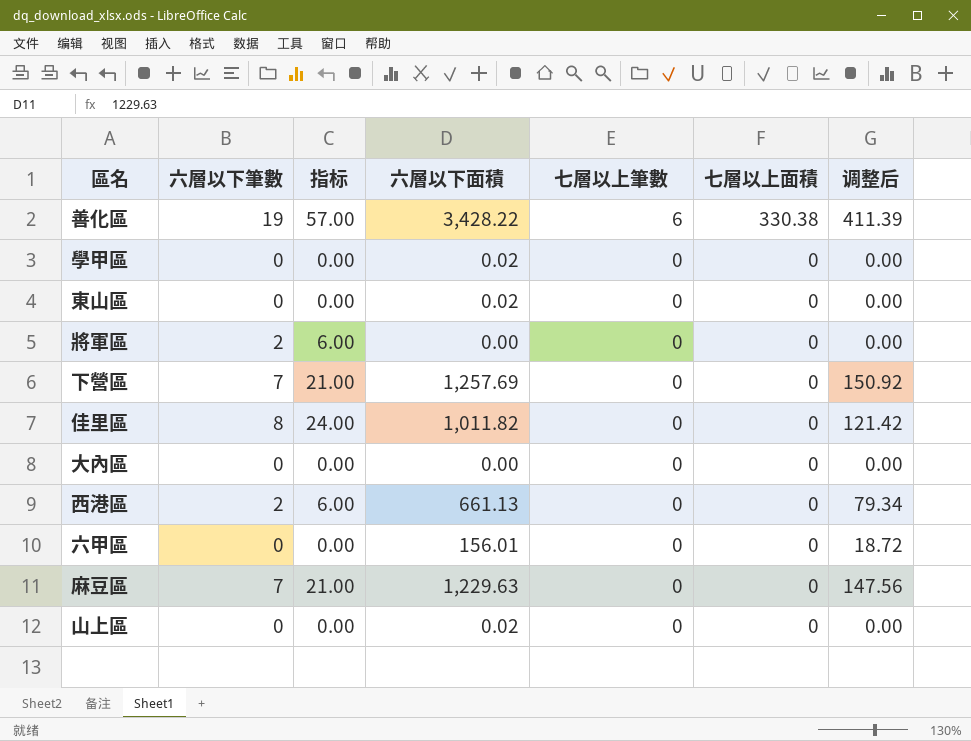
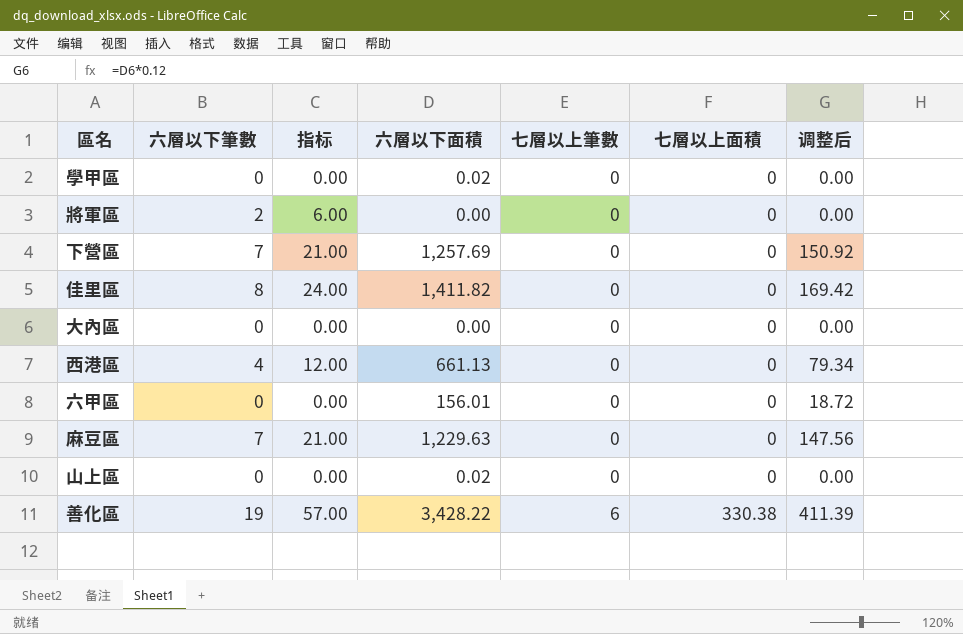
row order: 七層以上筆數 descending -> 七層以上筆數 ascending
row 東山區: 0 | 0.00 | 0.02 | 0 | 0 | 0.00 -> none
佳里區 | 六層以下面積: 1,011.82 -> 1,411.82
佳里區 | 调整后: 121.42 -> 169.42
西港區 | 六層以下筆數: 2 -> 4
西港區 | 指标: 6.00 -> 12.00

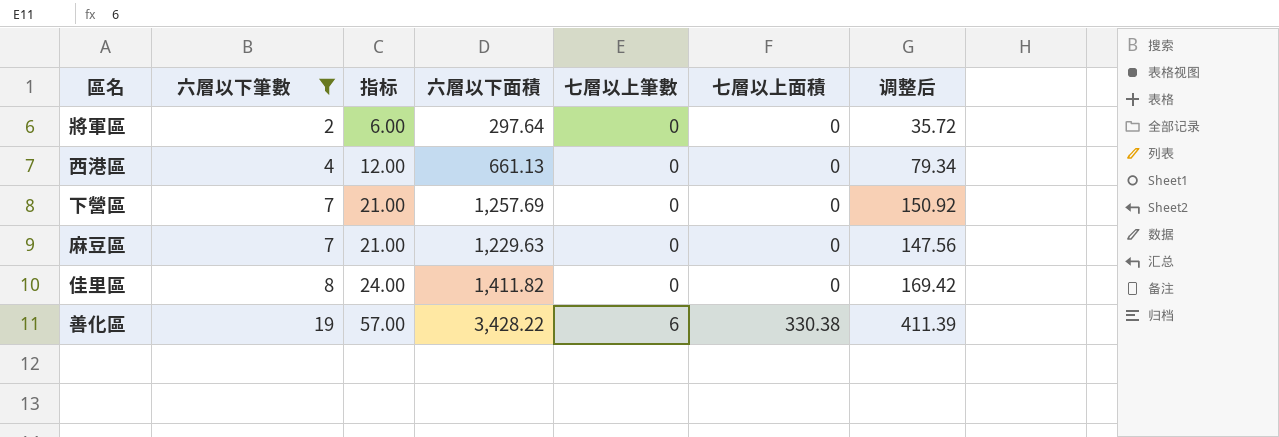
filter: none -> 六層以下筆數 != 0
row order: 七層以上筆數 ascending -> 六層以下筆數 ascending
將軍區 | 六層以下面積: 0.00 -> 297.64
將軍區 | 调整后: 0.00 -> 35.72

